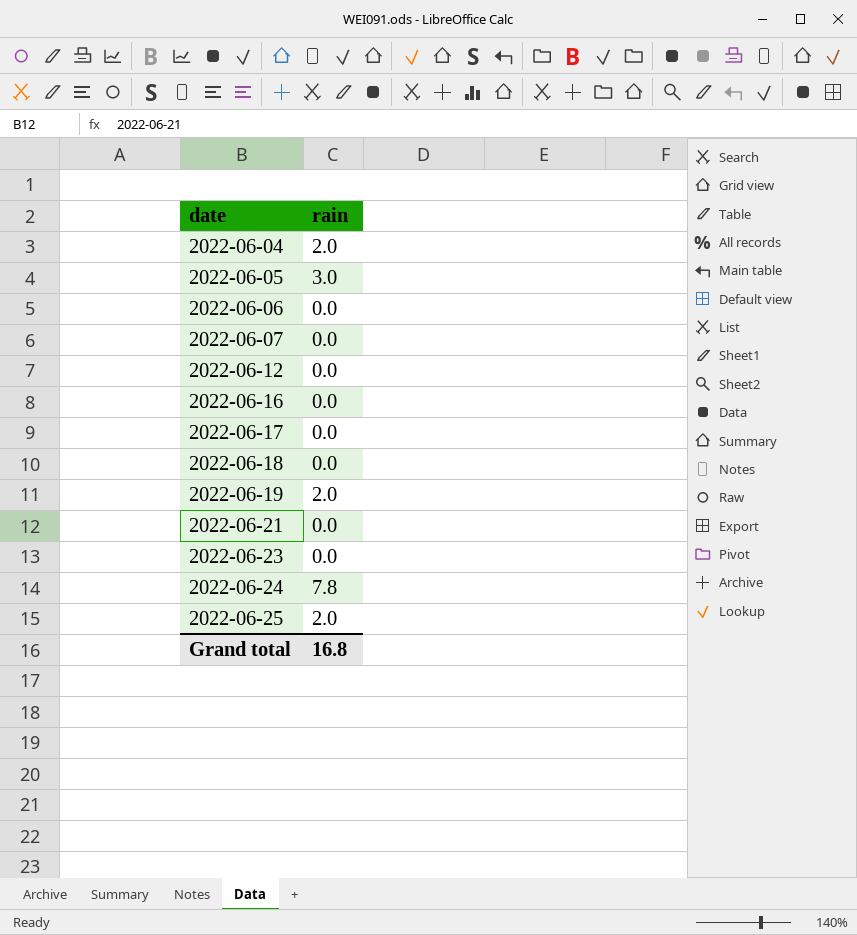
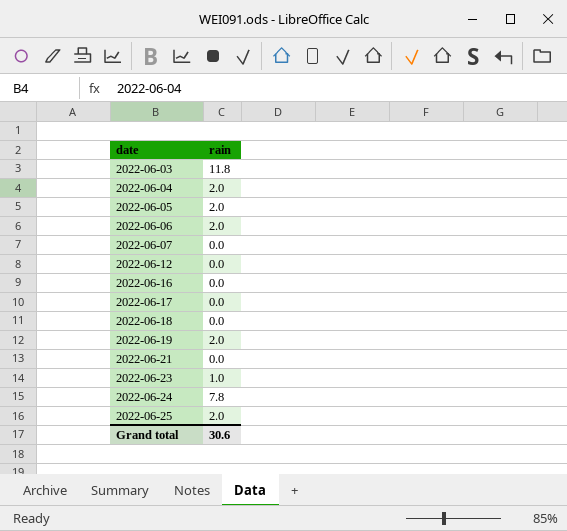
row 2022-06-03: none -> 11.8
2022-06-05 | rain: 3.0 -> 2.0
2022-06-06 | rain: 0.0 -> 2.0
2022-06-23 | rain: 0.0 -> 1.0
Grand total | rain: 16.8 -> 30.6

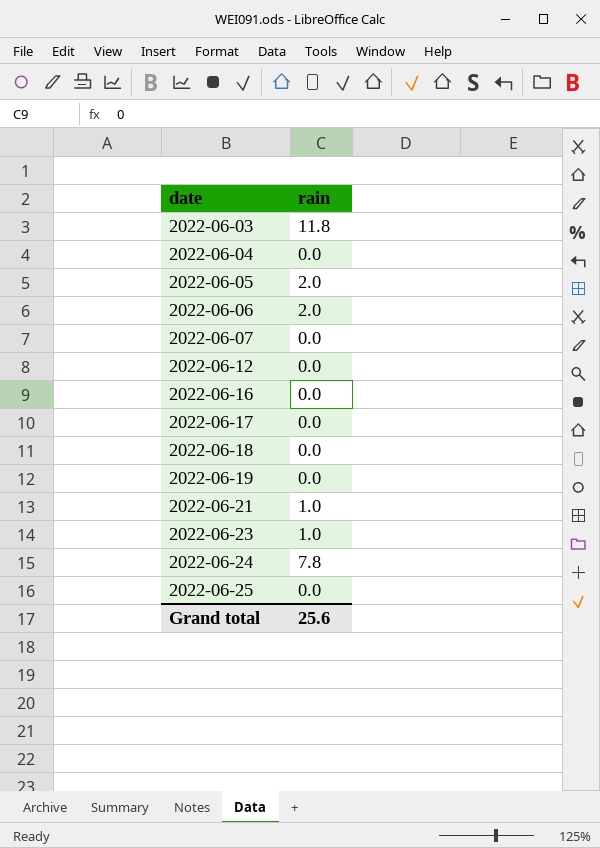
2022-06-04 | rain: 2.0 -> 0.0
2022-06-19 | rain: 2.0 -> 0.0
2022-06-21 | rain: 0.0 -> 1.0
2022-06-25 | rain: 2.0 -> 0.0
Grand total | rain: 30.6 -> 25.6

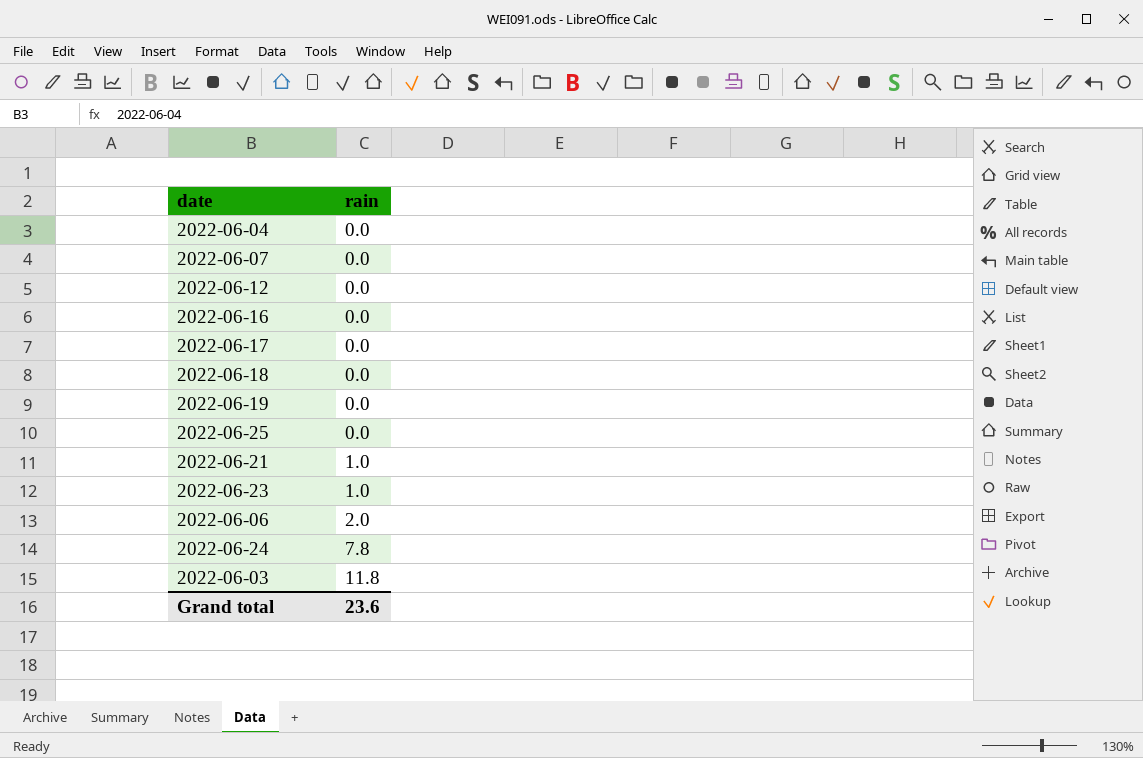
row order: date ascending -> rain ascending
row 2022-06-05: 2.0 -> none
Grand total | rain: 25.6 -> 23.6

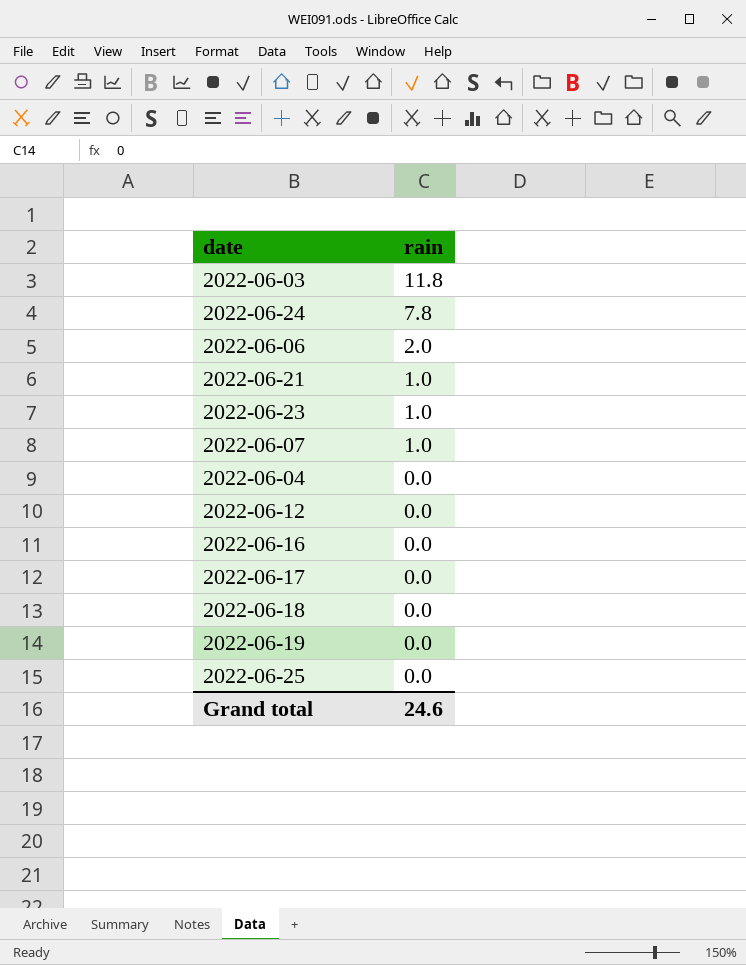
row order: rain ascending -> rain descending
2022-06-07 | rain: 0.0 -> 1.0
Grand total | rain: 23.6 -> 24.6

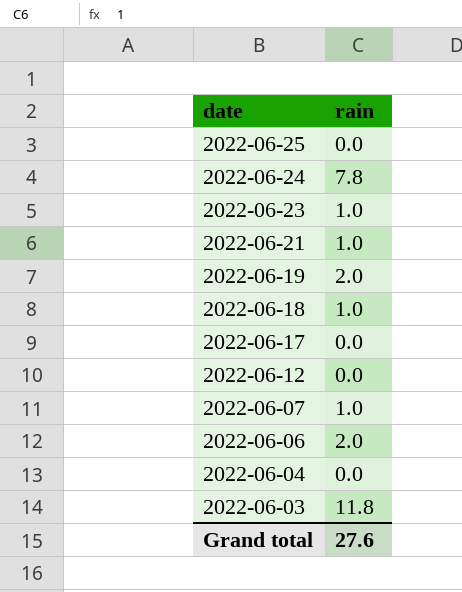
row order: rain descending -> date descending
row 2022-06-16: 0.0 -> none
2022-06-19 | rain: 0.0 -> 2.0
2022-06-18 | rain: 0.0 -> 1.0
Grand total | rain: 24.6 -> 27.6

